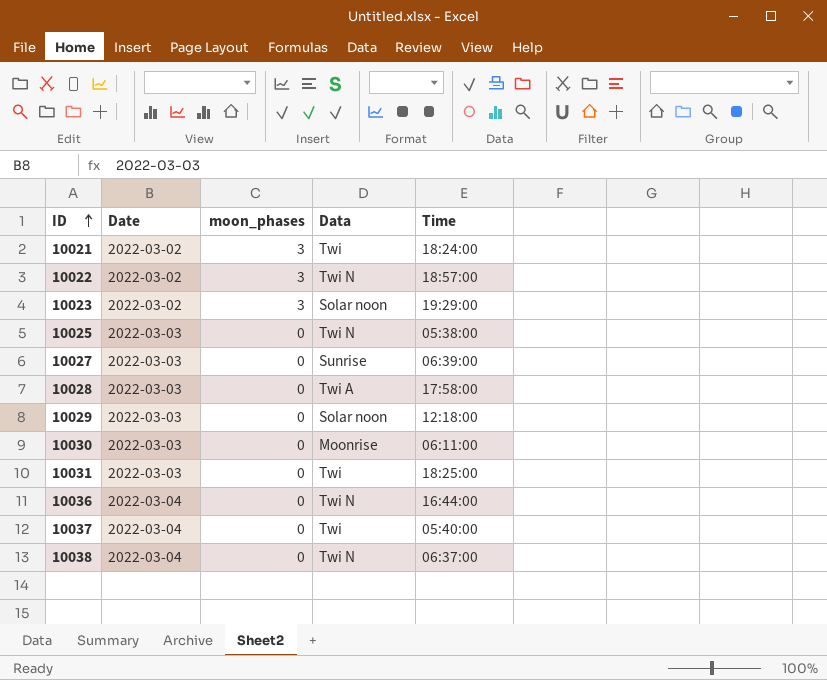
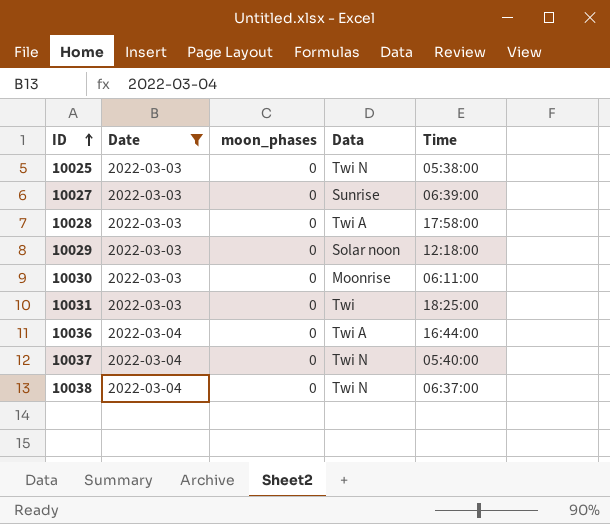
filter: none -> Date != 2022-03-02
10036 | Data: Twi N -> Twi A
10037 | Data: Twi -> Twi N

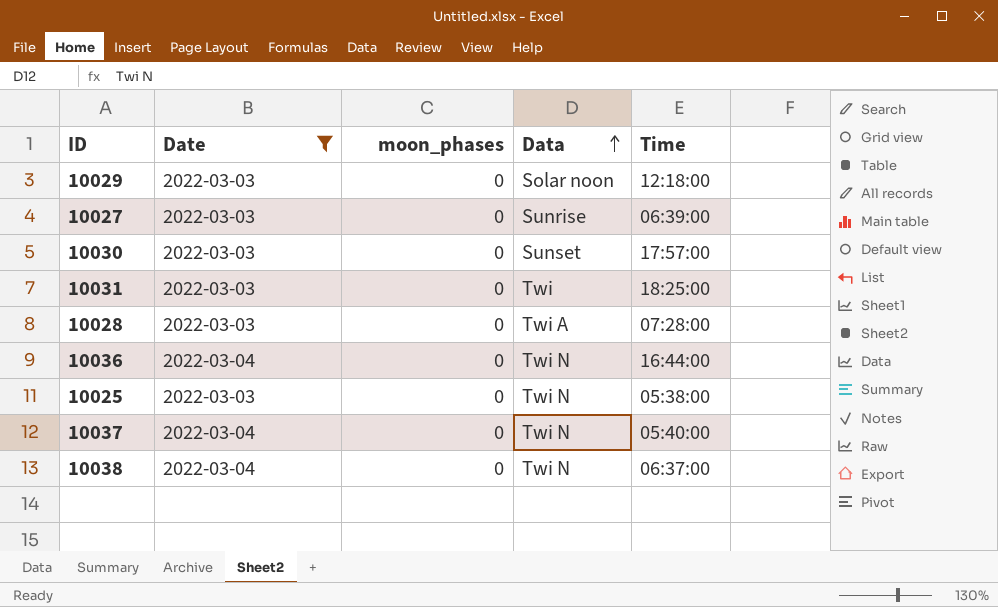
row order: ID ascending -> Data ascending
10030 | Data: Moonrise -> Sunset
10030 | Time: 06:11:00 -> 17:57:00
10028 | Time: 17:58:00 -> 07:28:00
10036 | Data: Twi A -> Twi N

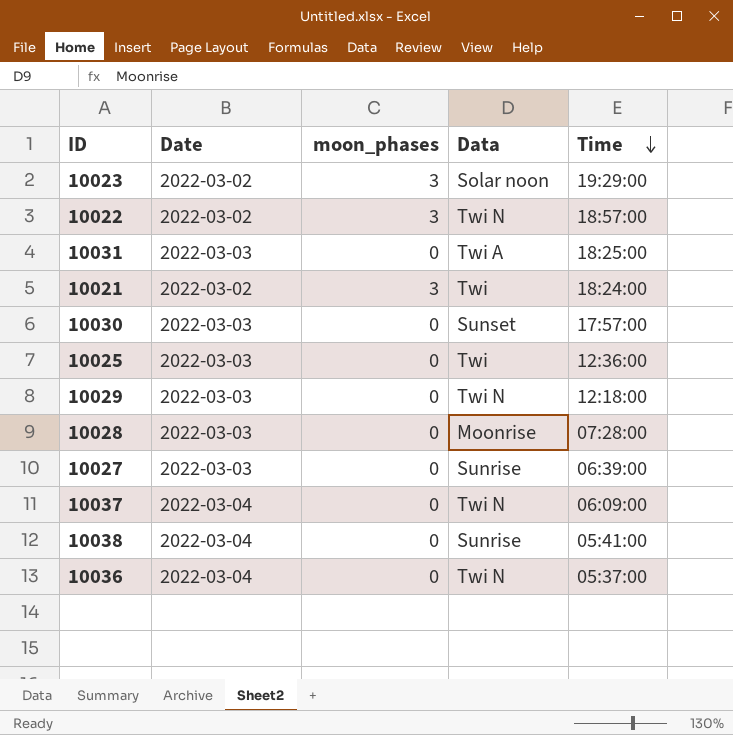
filter: Date != 2022-03-02 -> none
row order: Data ascending -> Time descending
10031 | Data: Twi -> Twi A
10025 | Data: Twi N -> Twi
10025 | Time: 05:38:00 -> 12:36:00
10029 | Data: Solar noon -> Twi N
10028 | Data: Twi A -> Moonrise
10037 | Time: 05:40:00 -> 06:09:00
10038 | Data: Twi N -> Sunrise
10038 | Time: 06:37:00 -> 05:41:00
10036 | Time: 16:44:00 -> 05:37:00

